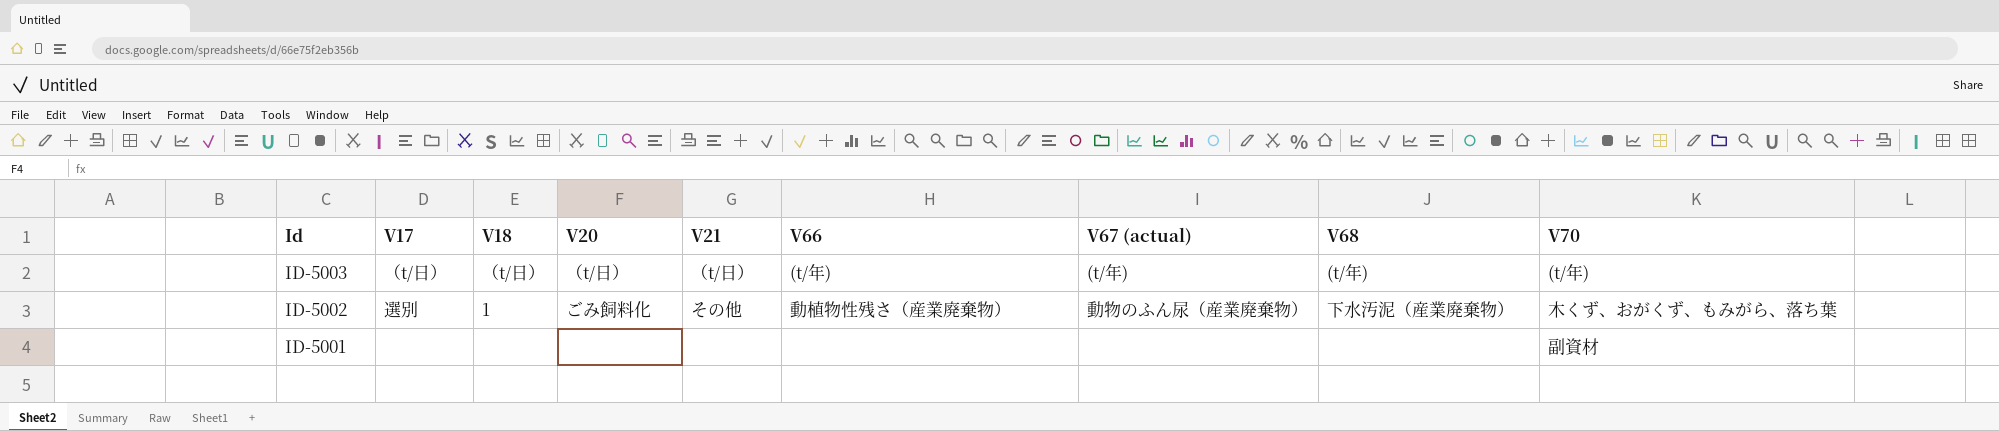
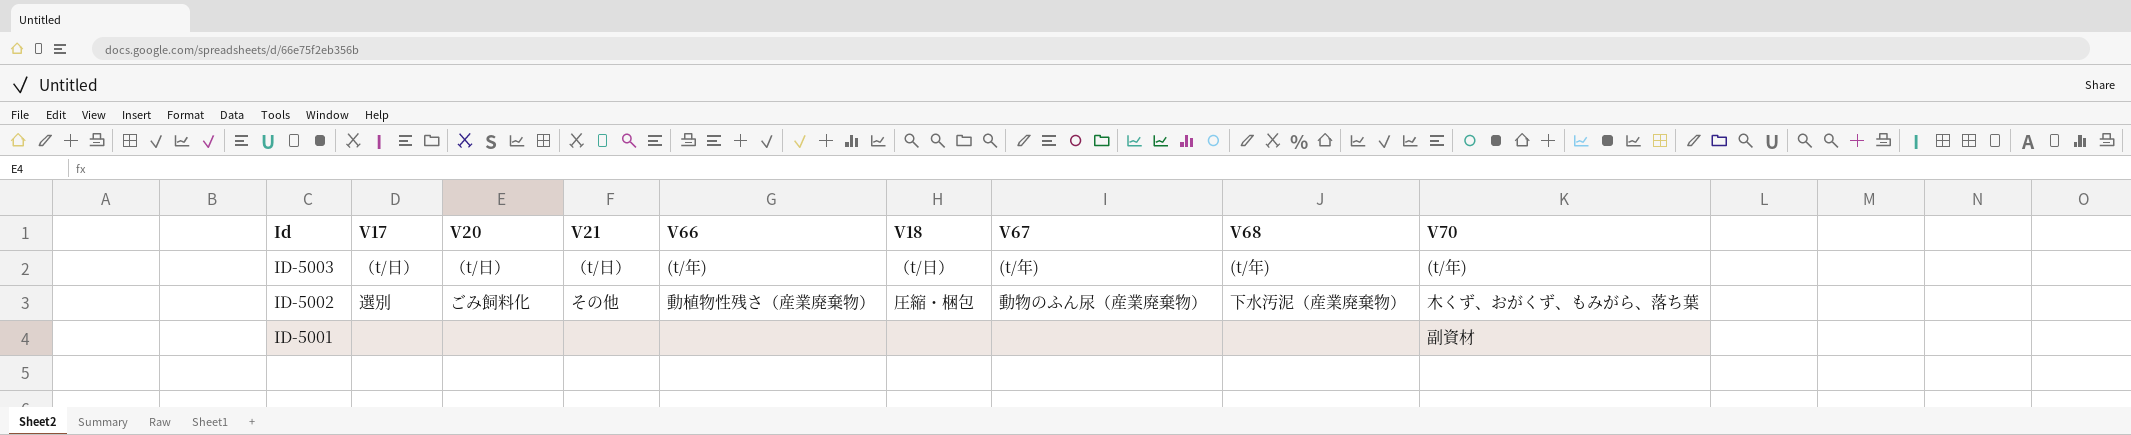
column V18 | position: 3 -> 6
column name: V67 (actual) -> V67
ID-5002 | V18: 1 -> 圧縮・梱包

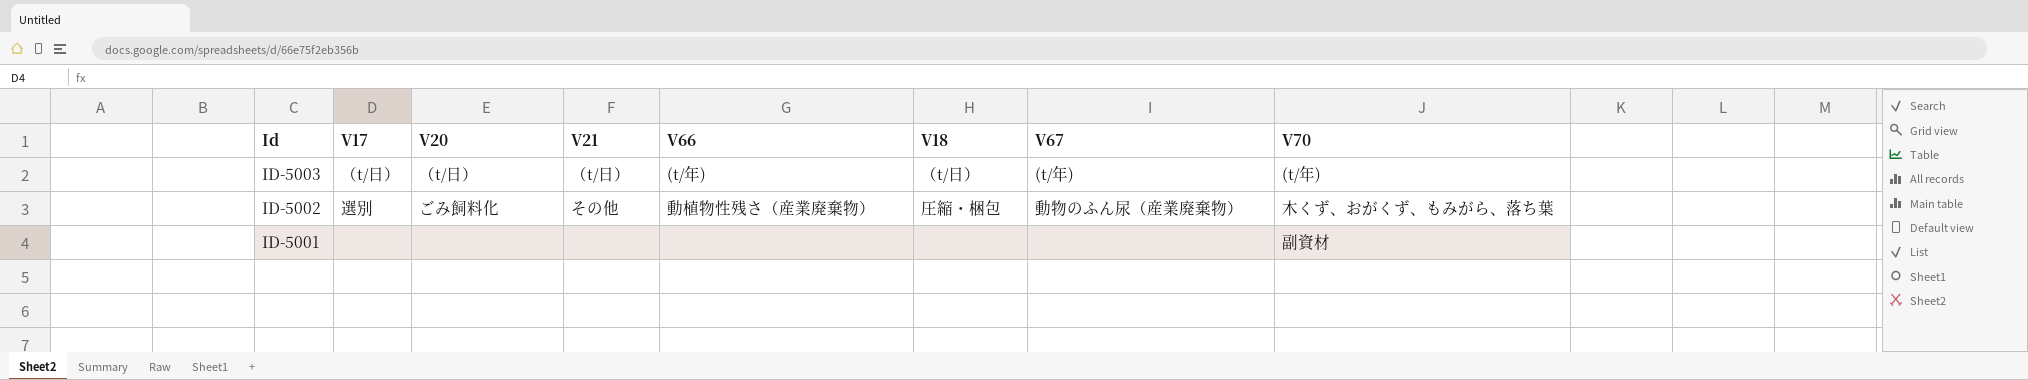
column V68 | position: 8 -> none

